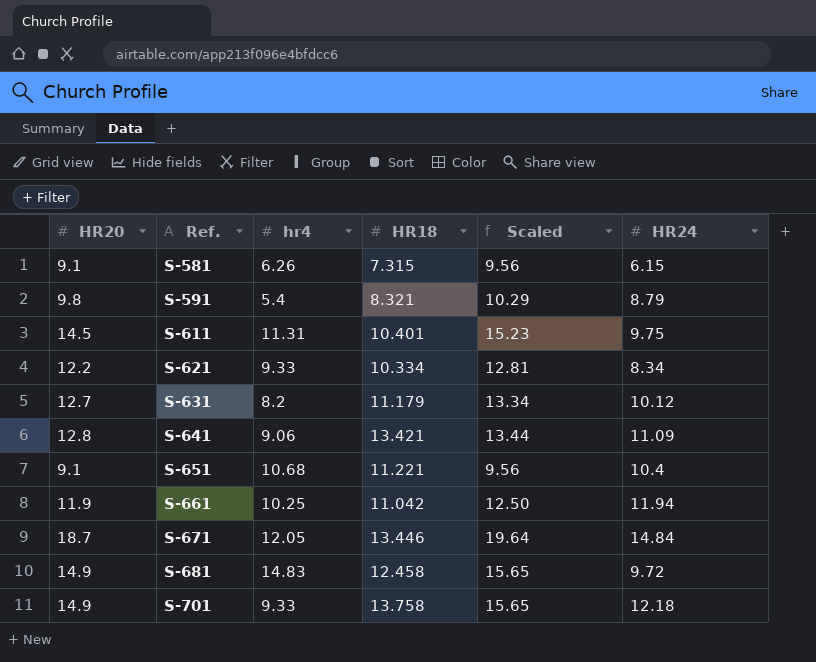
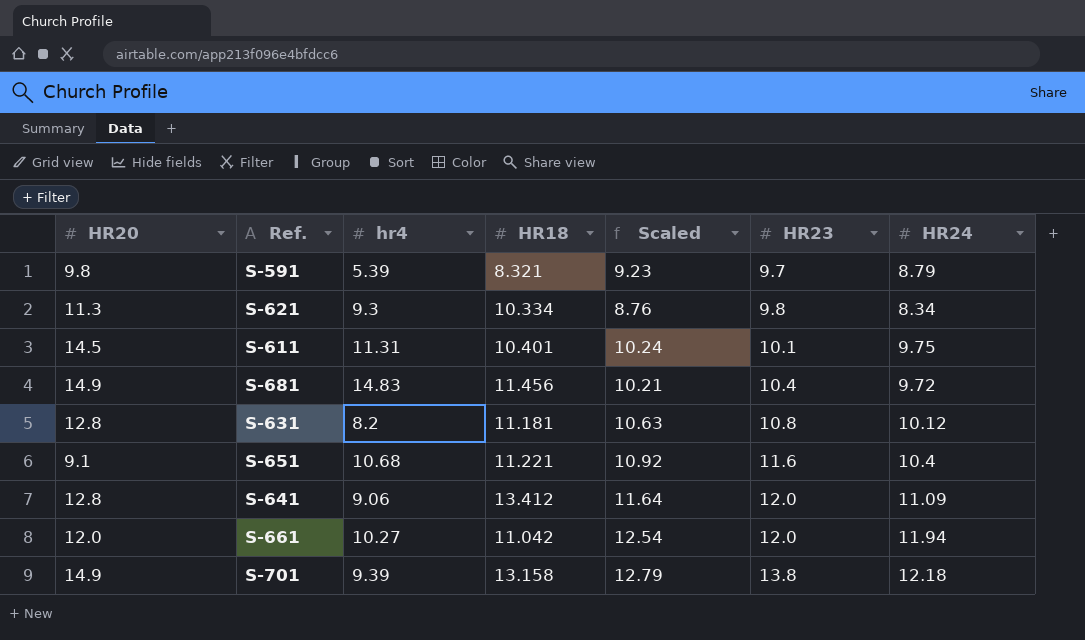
row order: Ref. ascending -> HR23 ascending
column Scaled | formula: [HR20] * 1.05 -> [HR24] * 1.05
column HR23 | position: none -> 6
row S-581: 9.1 | 6.26 | 7.315 | 9.56 | 6.15 -> none
row S-671: 18.7 | 12.05 | 13.446 | 19.64 | 14.84 -> none
S-591 | hr4: 5.4 -> 5.39
S-621 | HR20: 12.2 -> 11.3
S-621 | hr4: 9.33 -> 9.3
S-681 | HR18: 12.458 -> 11.456
S-631 | HR20: 12.7 -> 12.8
S-631 | HR18: 11.179 -> 11.181
S-641 | HR18: 13.421 -> 13.412
S-661 | HR20: 11.9 -> 12.0
S-661 | hr4: 10.25 -> 10.27
S-701 | hr4: 9.33 -> 9.39
S-701 | HR18: 13.758 -> 13.158

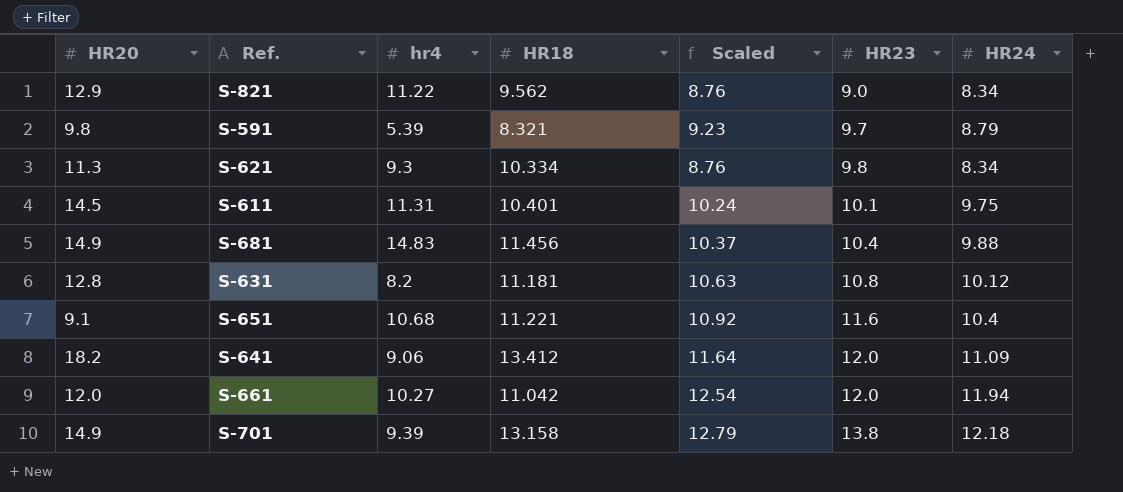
row S-821: none -> 12.9 | 11.22 | 9.562 | 8.76 | 9.0 | 8.34
S-681 | Scaled: 10.21 -> 10.37
S-681 | HR24: 9.72 -> 9.88
S-641 | HR20: 12.8 -> 18.2

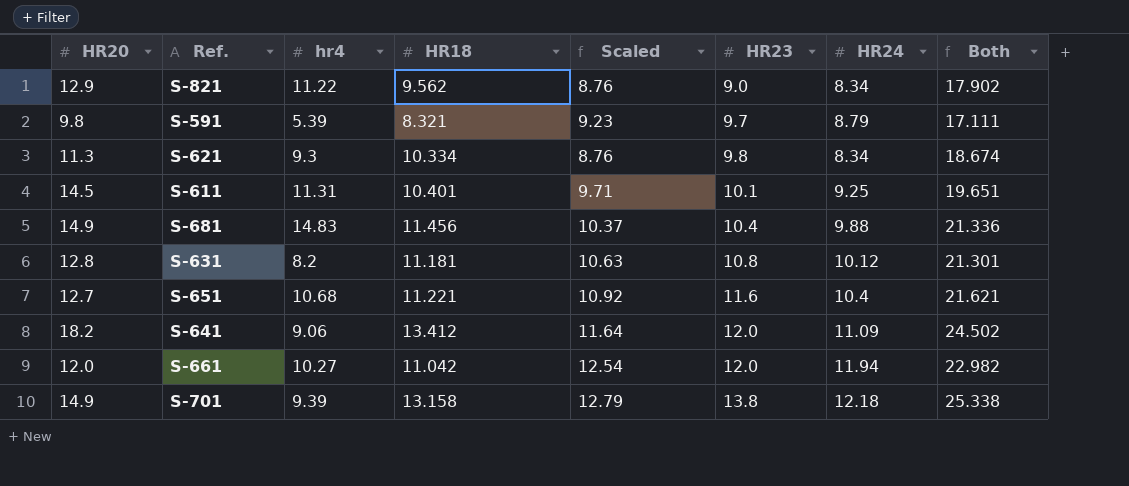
column Both | formula: none -> [HR18] + [HR24]
S-611 | Scaled: 10.24 -> 9.71
S-611 | HR24: 9.75 -> 9.25
S-651 | HR20: 9.1 -> 12.7

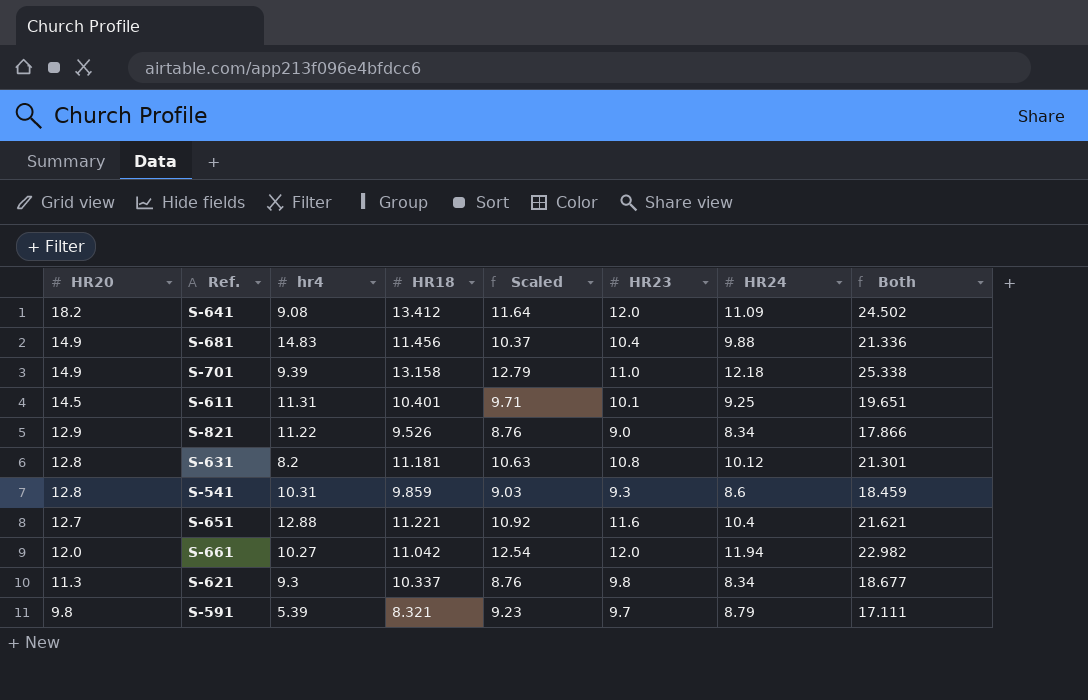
row order: HR23 ascending -> HR20 descending
S-641 | hr4: 9.06 -> 9.08
S-701 | HR23: 13.8 -> 11.0
S-821 | HR18: 9.562 -> 9.526
S-821 | Both: 17.902 -> 17.866
row S-541: none -> 12.8 | 10.31 | 9.859 | 9.03 | 9.3 | 8.6 | 18.459
S-651 | hr4: 10.68 -> 12.88
S-621 | HR18: 10.334 -> 10.337
S-621 | Both: 18.674 -> 18.677

